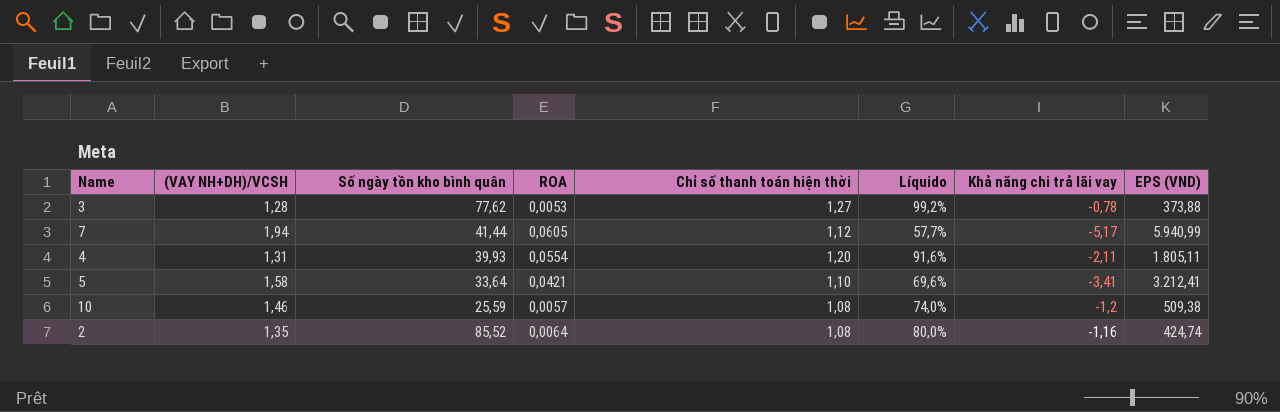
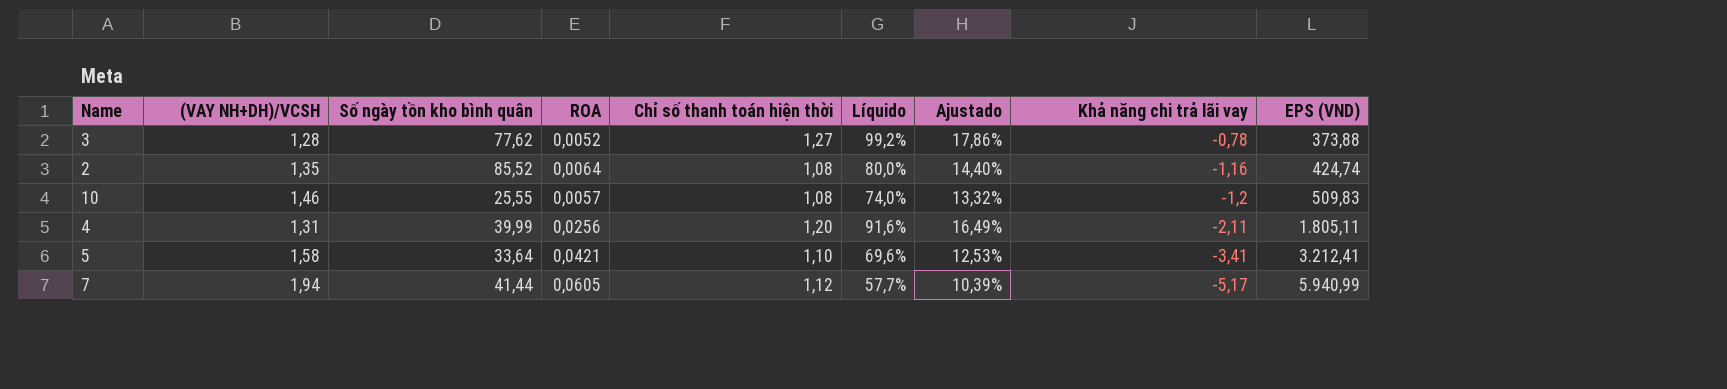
row order: none -> Khả năng chi trả lãi vay descending
column Ajustado | formula: none -> [Líquido] * 0,18
3 | ROA: 0,0053 -> 0,0052
10 | Số ngày tồn kho bình quân: 25,59 -> 25,55
10 | EPS (VND): 509,38 -> 509,83
4 | Số ngày tồn kho bình quân: 39,93 -> 39,99
4 | ROA: 0,0554 -> 0,0256

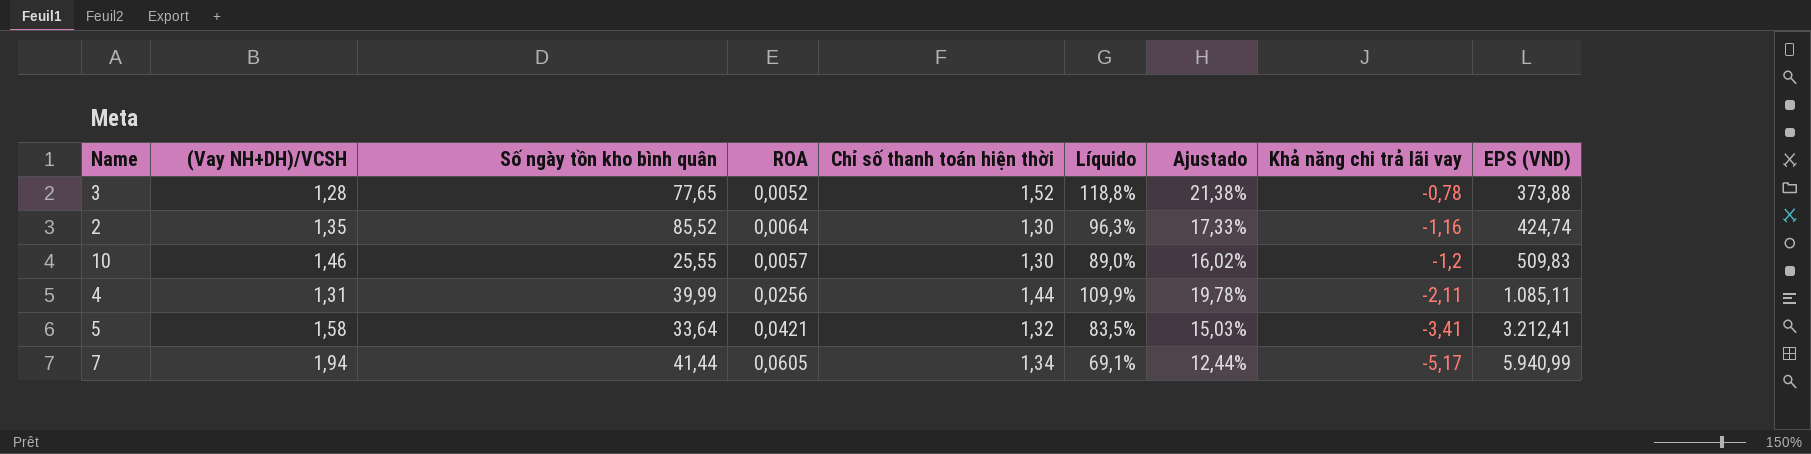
column name: (VAY NH+DH)/VCSH -> (Vay NH+DH)/VCSH
3 | Số ngày tồn kho bình quân: 77,62 -> 77,65
3 | Chỉ số thanh toán hiện thời: 1,27 -> 1,52
3 | Líquido: 99,2% -> 118,8%
3 | Ajustado: 17,86% -> 21,38%
2 | Chỉ số thanh toán hiện thời: 1,08 -> 1,30
2 | Líquido: 80,0% -> 96,3%
2 | Ajustado: 14,40% -> 17,33%
10 | Chỉ số thanh toán hiện thời: 1,08 -> 1,30
10 | Líquido: 74,0% -> 89,0%
10 | Ajustado: 13,32% -> 16,02%
4 | Chỉ số thanh toán hiện thời: 1,20 -> 1,44
4 | Líquido: 91,6% -> 109,9%
4 | Ajustado: 16,49% -> 19,78%
4 | EPS (VND): 1.805,11 -> 1.085,11
5 | Chỉ số thanh toán hiện thời: 1,10 -> 1,32
5 | Líquido: 69,6% -> 83,5%
5 | Ajustado: 12,53% -> 15,03%
7 | Chỉ số thanh toán hiện thời: 1,12 -> 1,34
7 | Líquido: 57,7% -> 69,1%
7 | Ajustado: 10,39% -> 12,44%

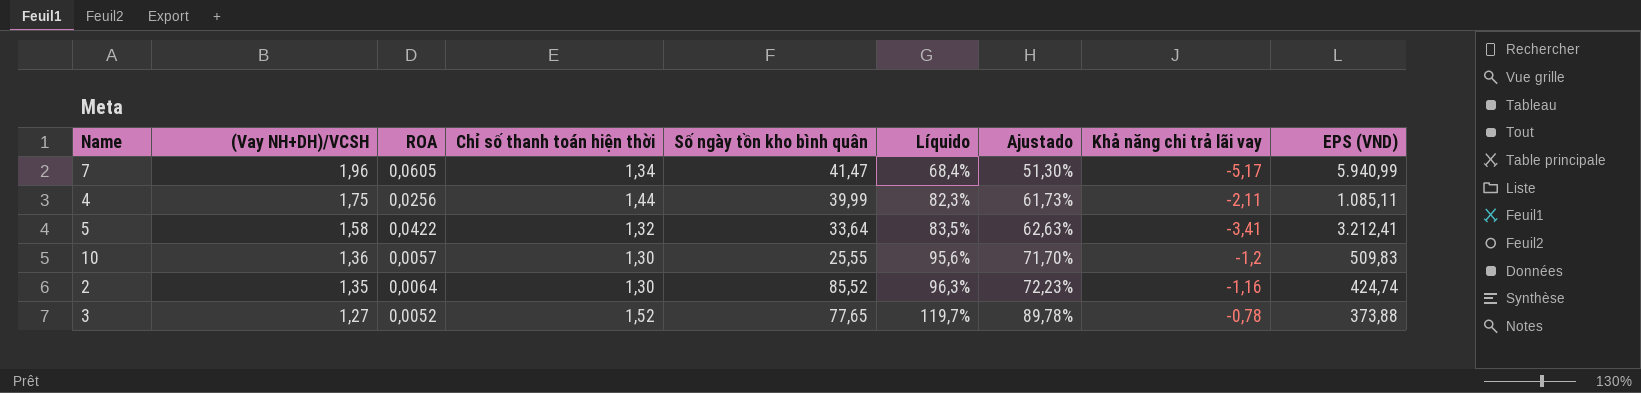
row order: Khả năng chi trả lãi vay descending -> (Vay NH+DH)/VCSH descending
column Số ngày tồn kho bình quân | position: 3 -> 5
column Ajustado | formula: [Líquido] * 0,18 -> [Líquido] * 0,75
7 | (Vay NH+DH)/VCSH: 1,94 -> 1,96
7 | Số ngày tồn kho bình quân: 41,44 -> 41,47
7 | Líquido: 69,1% -> 68,4%
4 | (Vay NH+DH)/VCSH: 1,31 -> 1,75
4 | Líquido: 109,9% -> 82,3%
5 | ROA: 0,0421 -> 0,0422
10 | (Vay NH+DH)/VCSH: 1,46 -> 1,36
10 | Líquido: 89,0% -> 95,6%
3 | (Vay NH+DH)/VCSH: 1,28 -> 1,27
3 | Líquido: 118,8% -> 119,7%

